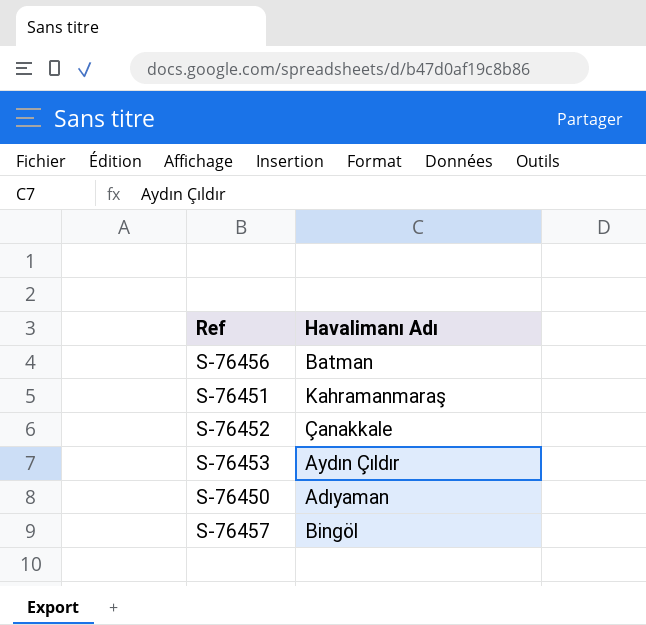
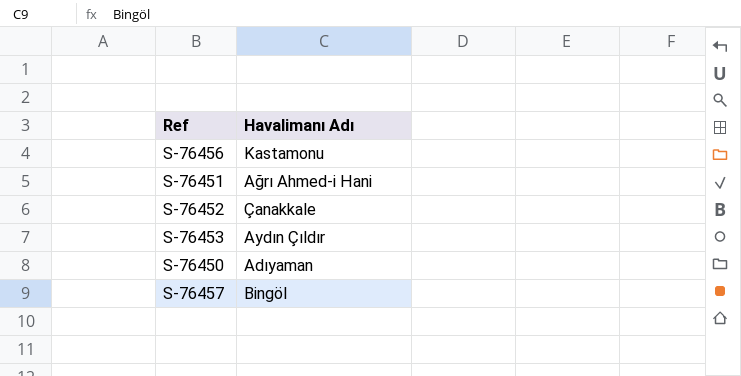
S-76456 | Havalimanı Adı: Batman -> Kastamonu
S-76451 | Havalimanı Adı: Kahramanmaraş -> Ağrı Ahmed-i Hani

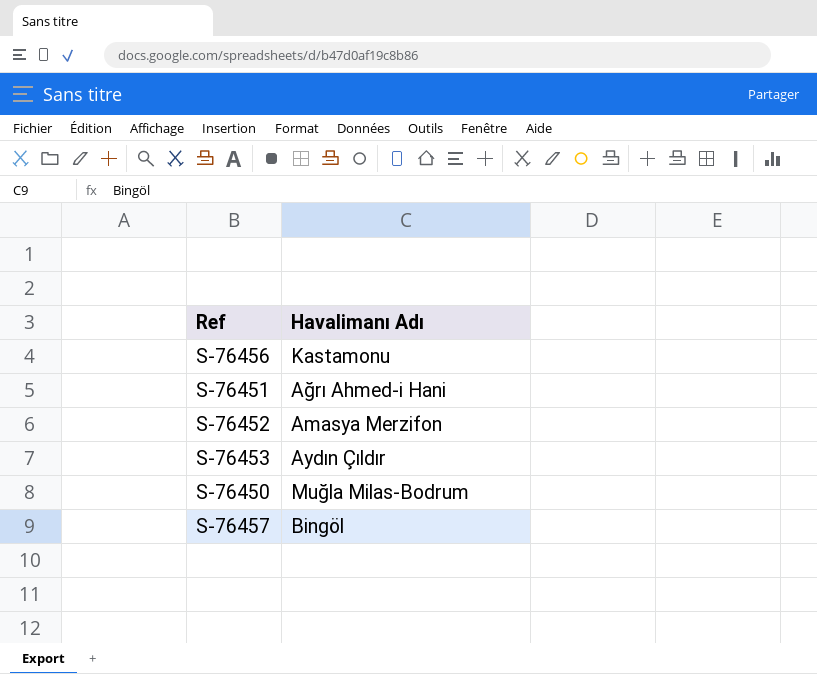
S-76452 | Havalimanı Adı: Çanakkale -> Amasya Merzifon
S-76450 | Havalimanı Adı: Adıyaman -> Muğla Milas-Bodrum

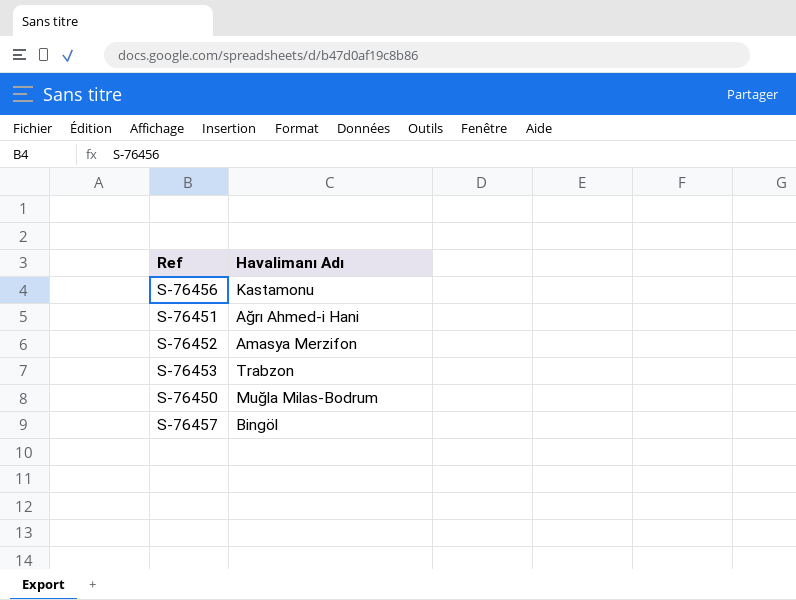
S-76453 | Havalimanı Adı: Aydın Çıldır -> Trabzon

